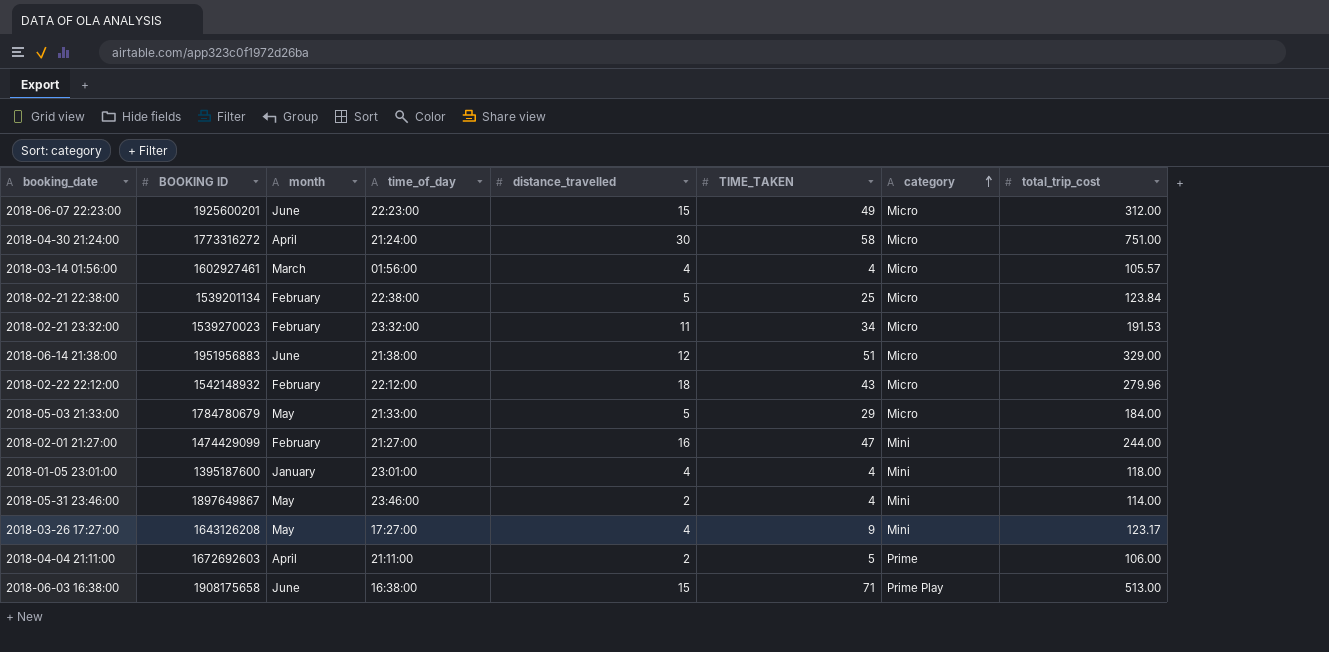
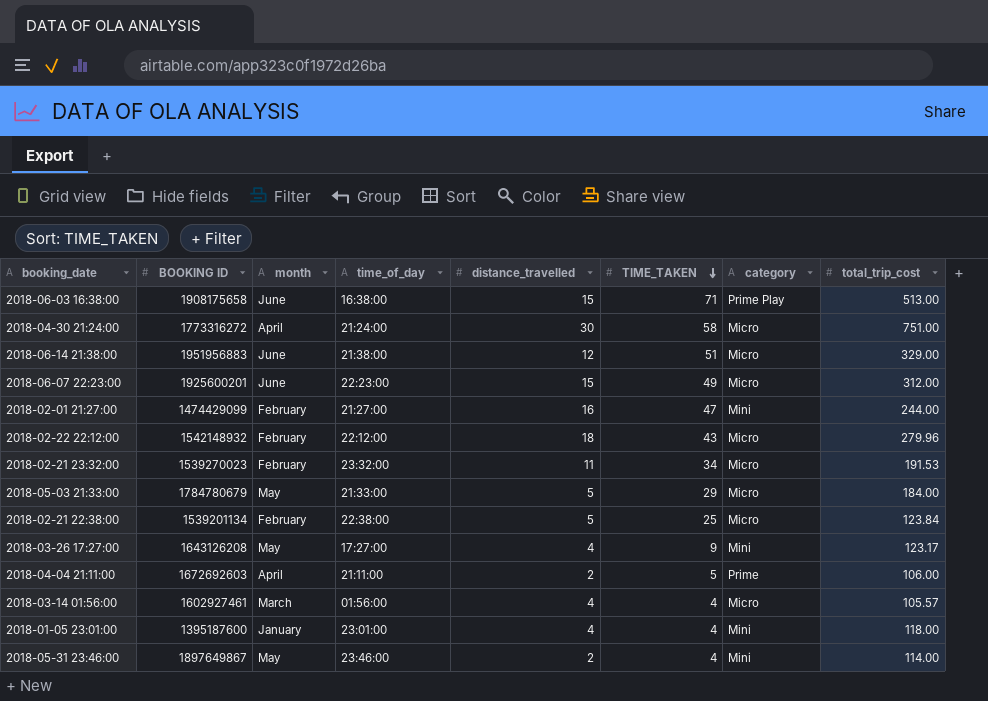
row order: category ascending -> TIME_TAKEN descending

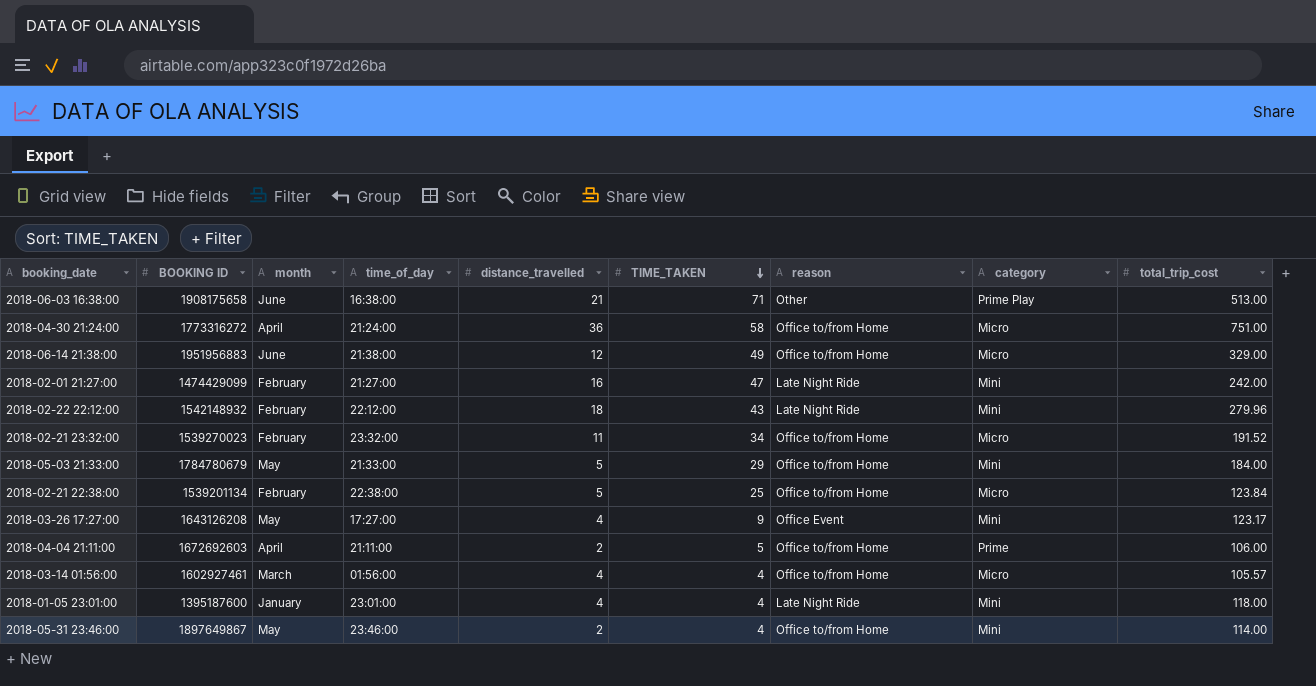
column reason | position: none -> 7
row 2018-06-07 22:23:00: 1925600201 | June | 22:23:00 | 15 | 49 | Micro | 312.00 -> none
2018-06-03 16:38:00 | distance_travelled: 15 -> 21
2018-04-30 21:24:00 | distance_travelled: 30 -> 36
2018-06-14 21:38:00 | TIME_TAKEN: 51 -> 49
2018-02-01 21:27:00 | total_trip_cost: 244.00 -> 242.00
2018-02-22 22:12:00 | category: Micro -> Mini
2018-02-21 23:32:00 | total_trip_cost: 191.53 -> 191.52
2018-05-03 21:33:00 | category: Micro -> Mini

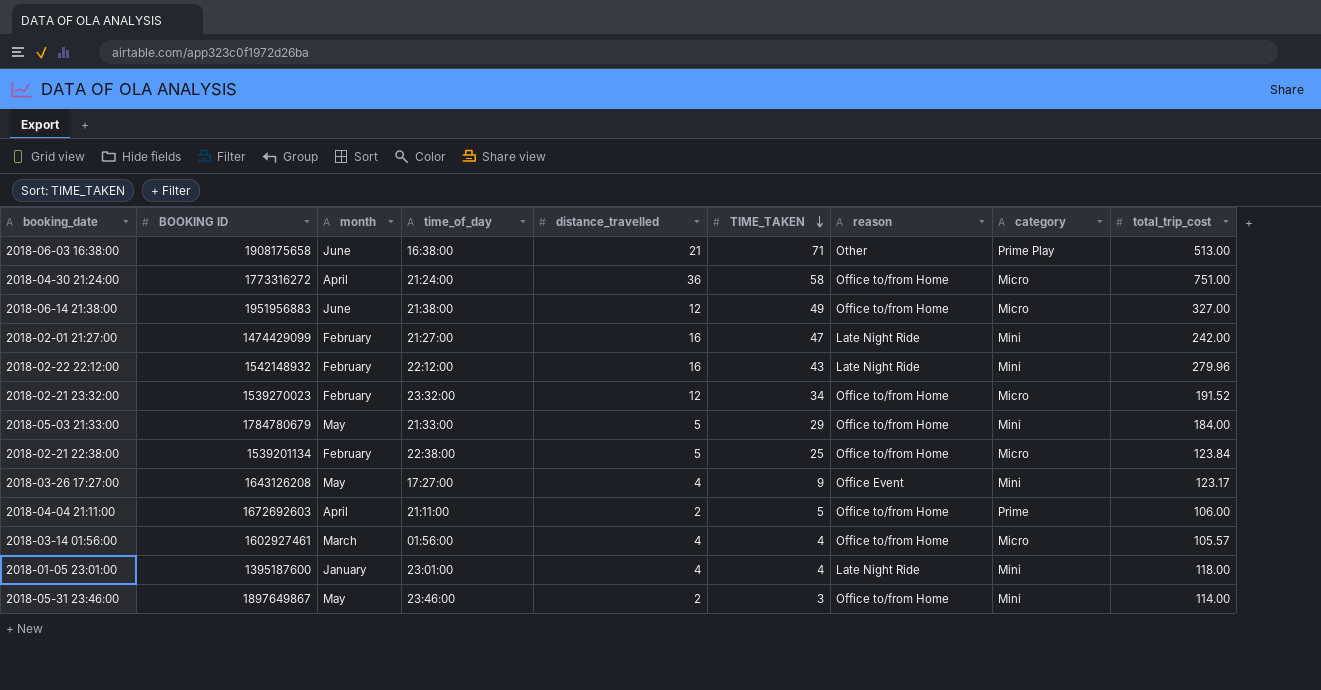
2018-06-14 21:38:00 | total_trip_cost: 329.00 -> 327.00
2018-02-22 22:12:00 | distance_travelled: 18 -> 16
2018-02-21 23:32:00 | distance_travelled: 11 -> 12
2018-05-31 23:46:00 | TIME_TAKEN: 4 -> 3

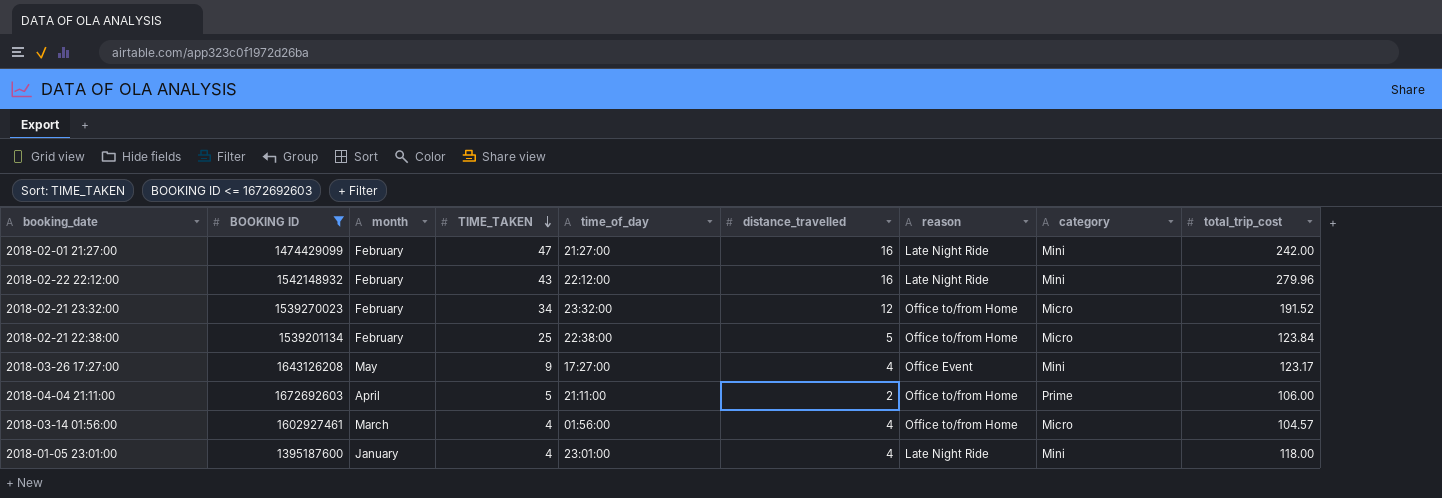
filter: none -> BOOKING ID <= 1672692603
column TIME_TAKEN | position: 6 -> 4
2018-03-14 01:56:00 | total_trip_cost: 105.57 -> 104.57

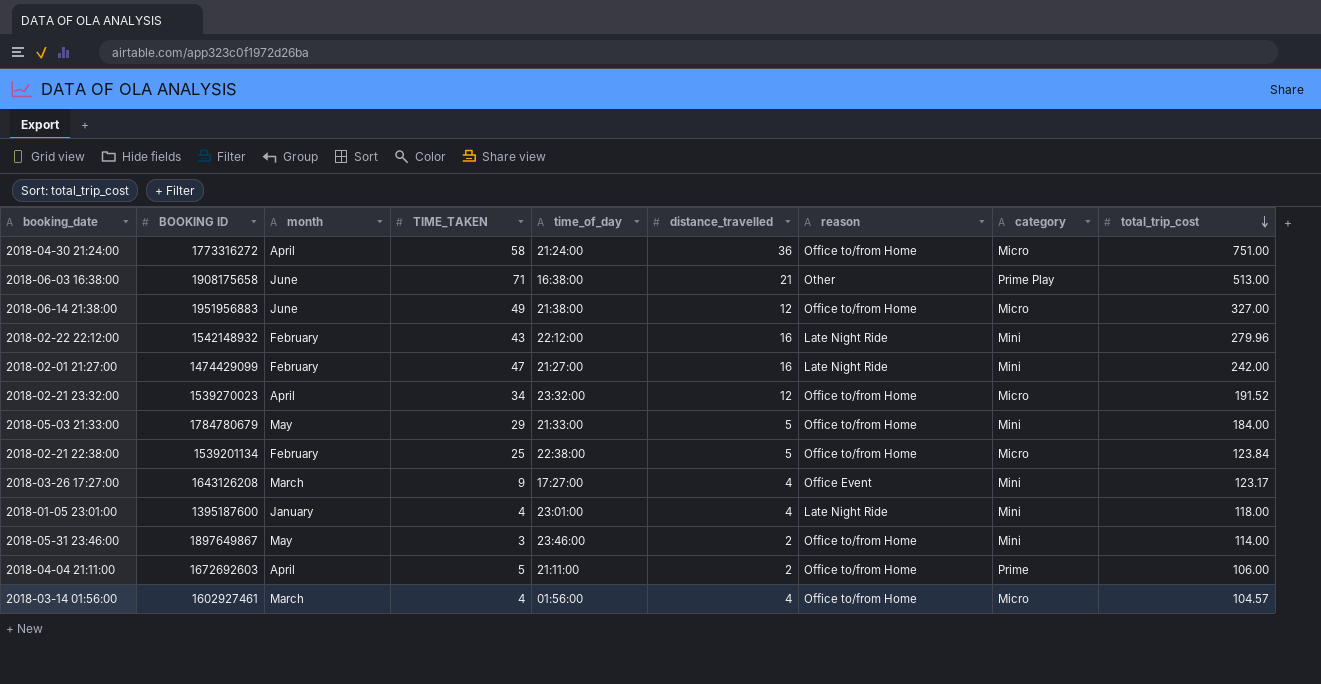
filter: BOOKING ID <= 1672692603 -> none
row order: TIME_TAKEN descending -> total_trip_cost descending
2018-02-21 23:32:00 | month: February -> April
2018-03-26 17:27:00 | month: May -> March

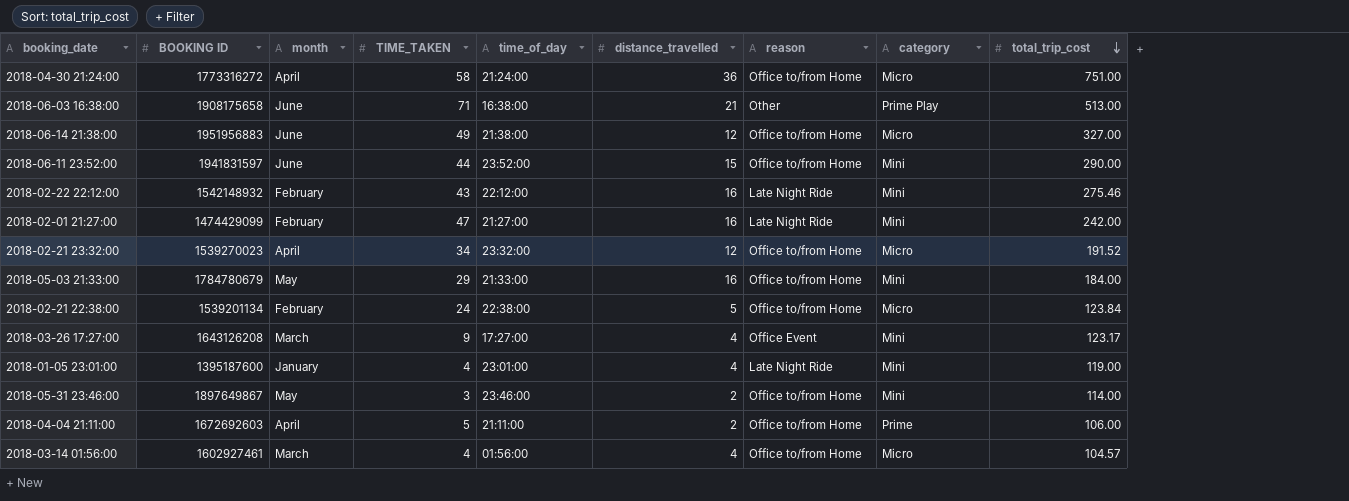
row 2018-06-11 23:52:00: none -> 1941831597 | June | 44 | 23:52:00 | 15 | Office to/from Home | Mini | 290.00
2018-02-22 22:12:00 | total_trip_cost: 279.96 -> 275.46
2018-05-03 21:33:00 | distance_travelled: 5 -> 16
2018-02-21 22:38:00 | TIME_TAKEN: 25 -> 24
2018-01-05 23:01:00 | total_trip_cost: 118.00 -> 119.00

